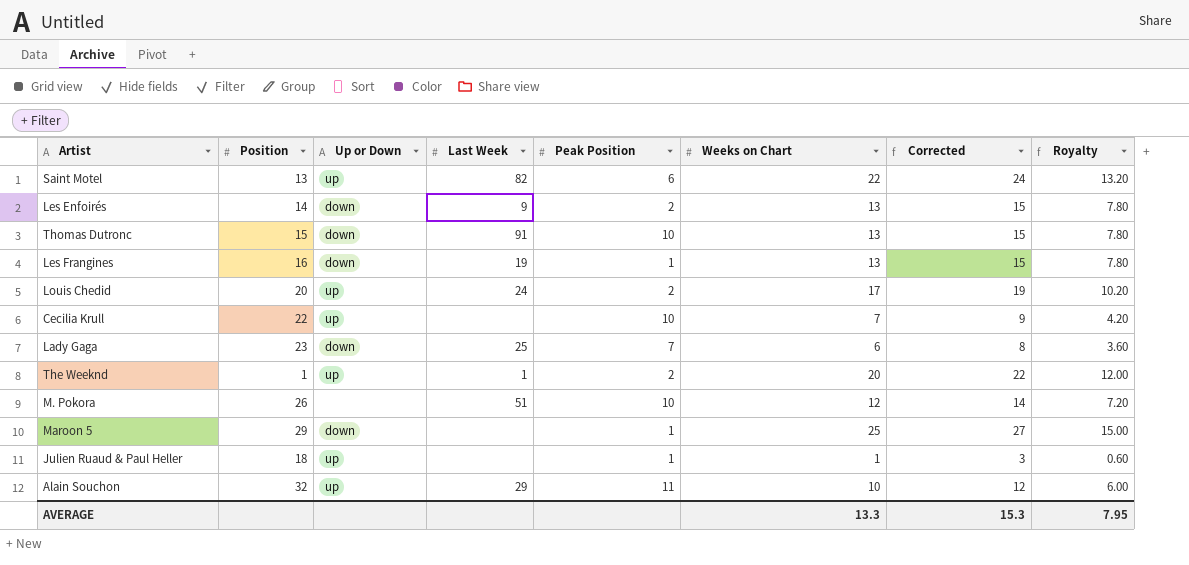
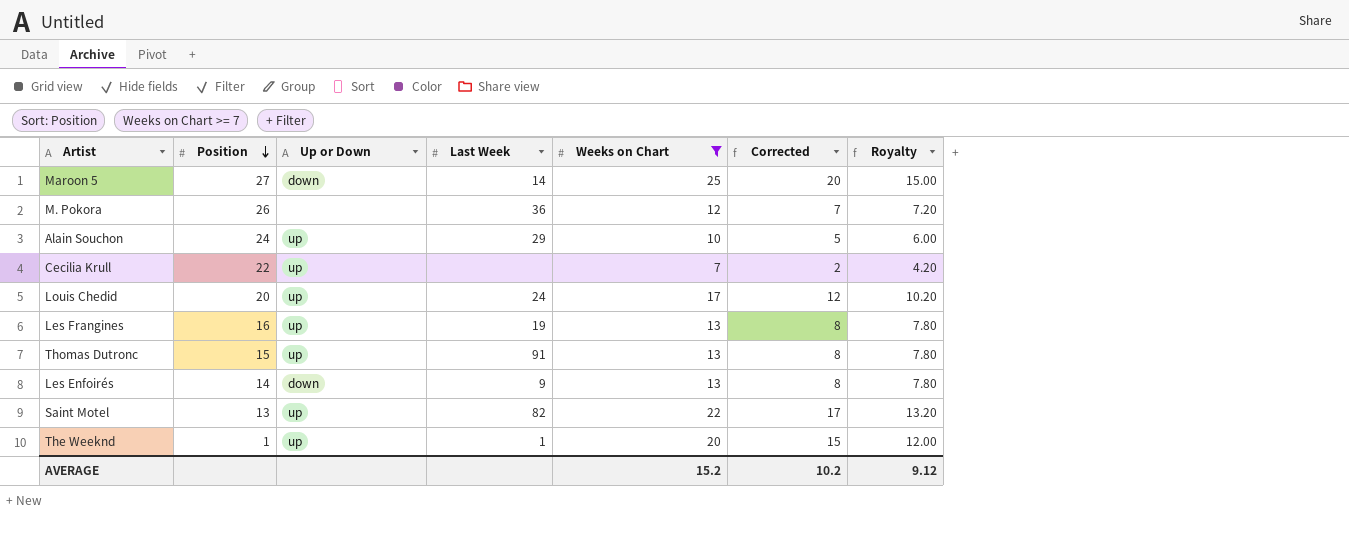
filter: none -> Weeks on Chart >= 7
row order: none -> Position descending
column Peak Position | position: 5 -> none
column Corrected | formula: [Weeks on Chart] + 2 -> [Weeks on Chart] - 5
Maroon 5 | Position: 29 -> 27
Maroon 5 | Last Week: none -> 14
M. Pokora | Last Week: 51 -> 36
Alain Souchon | Position: 32 -> 24
Les Frangines | Up or Down: down -> up
Thomas Dutronc | Up or Down: down -> up
AVERAGE | Weeks on Chart: 13.3 -> 15.2
AVERAGE | Corrected: 15.3 -> 10.2
AVERAGE | Royalty: 7.95 -> 9.12

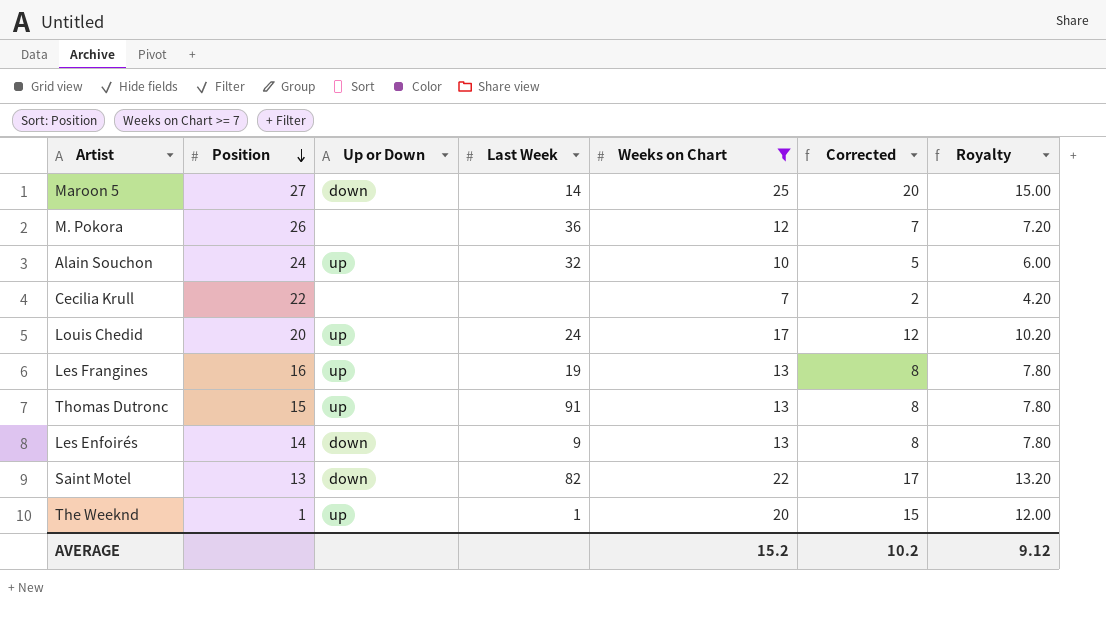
Alain Souchon | Last Week: 29 -> 32
Cecilia Krull | Up or Down: up -> none
Saint Motel | Up or Down: up -> down

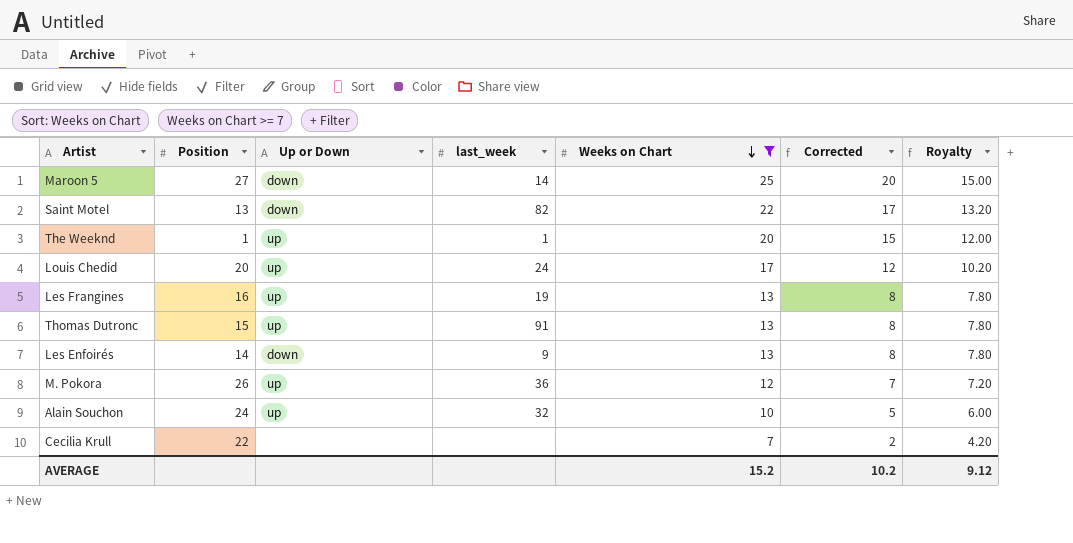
row order: Position descending -> Weeks on Chart descending
column name: Last Week -> last_week
M. Pokora | Up or Down: none -> up

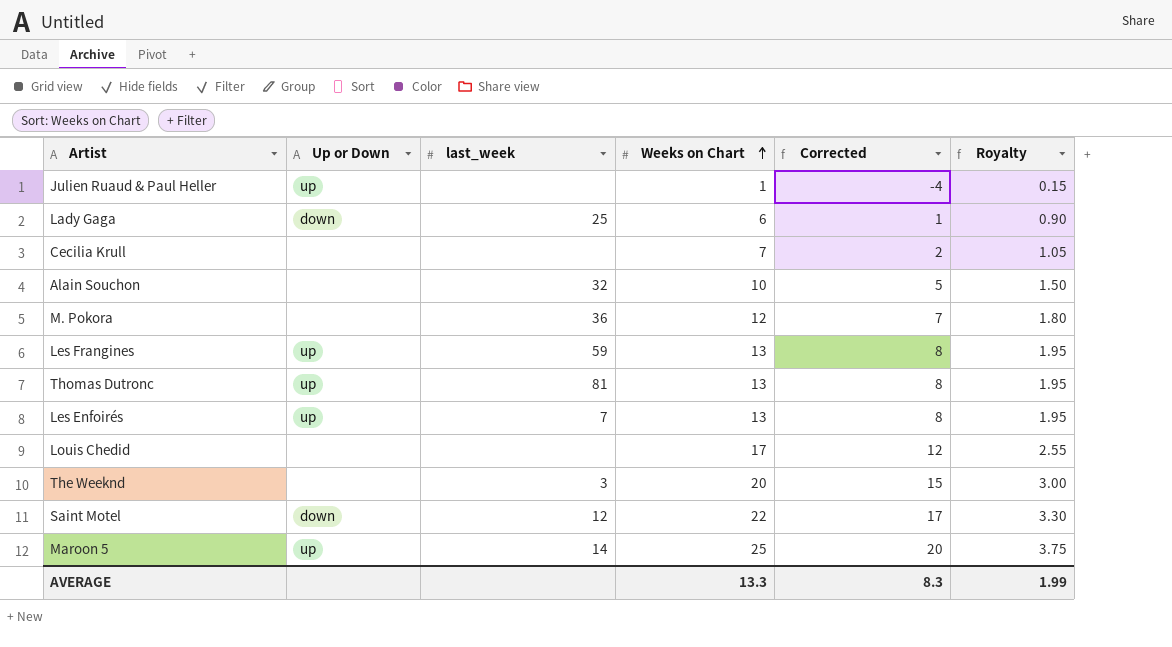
filter: Weeks on Chart >= 7 -> none
row order: Weeks on Chart descending -> Weeks on Chart ascending
column Position | position: 2 -> none
column Royalty | formula: [Weeks on Chart] * 0.6 -> [Weeks on Chart] * 0.15
Alain Souchon | Up or Down: up -> none
M. Pokora | Up or Down: up -> none
Les Frangines | last_week: 19 -> 59
Thomas Dutronc | last_week: 91 -> 81
Les Enfoirés | Up or Down: down -> up
Les Enfoirés | last_week: 9 -> 7
Louis Chedid | Up or Down: up -> none
Louis Chedid | last_week: 24 -> none
The Weeknd | Up or Down: up -> none
The Weeknd | last_week: 1 -> 3
Saint Motel | last_week: 82 -> 12
Maroon 5 | Up or Down: down -> up
AVERAGE | Weeks on Chart: 15.2 -> 13.3
AVERAGE | Corrected: 10.2 -> 8.3
AVERAGE | Royalty: 9.12 -> 1.99

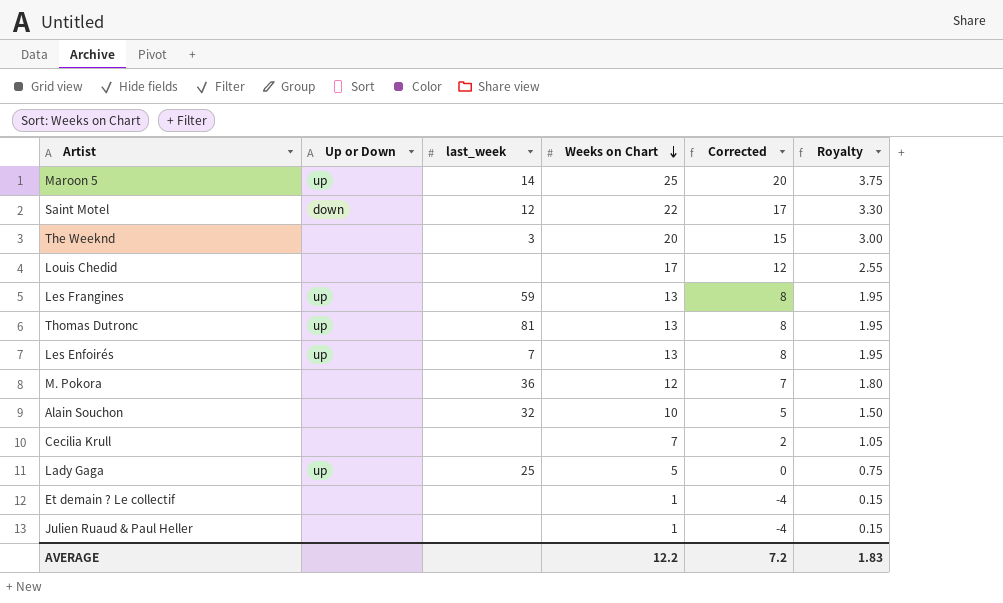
row order: Weeks on Chart ascending -> Weeks on Chart descending
Lady Gaga | Up or Down: down -> up
Lady Gaga | Weeks on Chart: 6 -> 5
Lady Gaga | Corrected: 1 -> 0
Lady Gaga | Royalty: 0.90 -> 0.75
row Et demain ? Le collectif: none -> none | none | 1 | -4 | 0.15
Julien Ruaud & Paul Heller | Up or Down: up -> none
AVERAGE | Weeks on Chart: 13.3 -> 12.2
AVERAGE | Corrected: 8.3 -> 7.2
AVERAGE | Royalty: 1.99 -> 1.83

